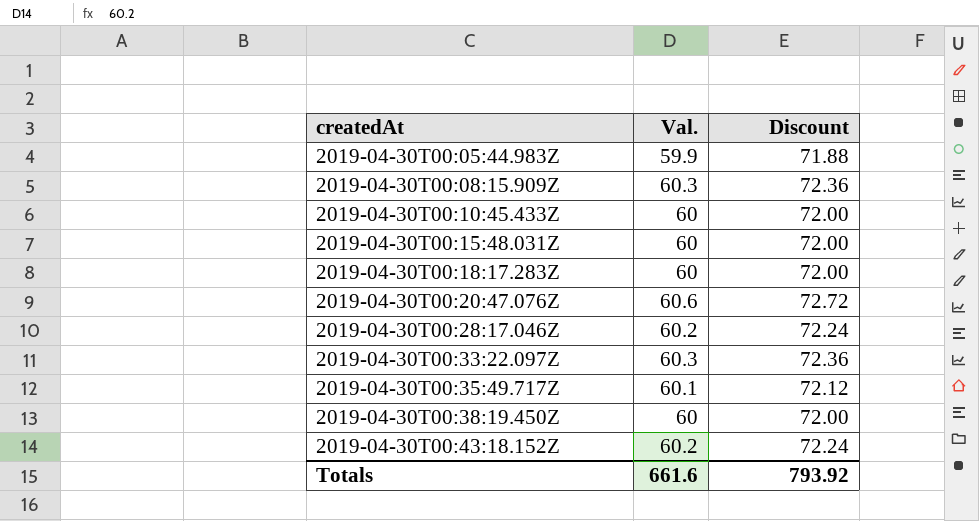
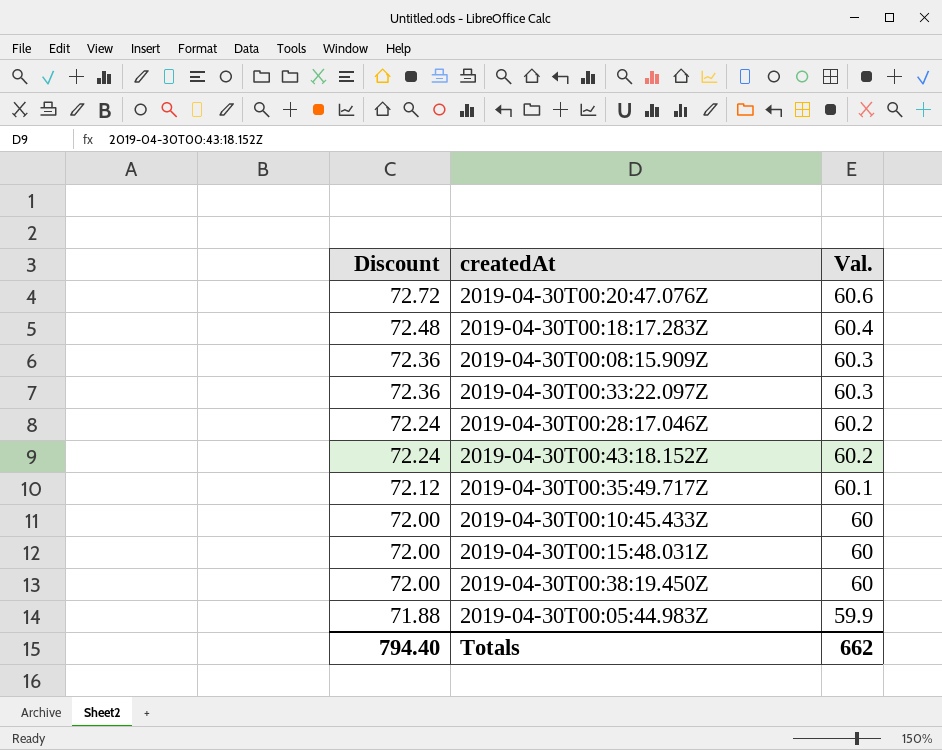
row order: createdAt ascending -> Discount descending
column Discount | position: 3 -> 1
2019-04-30T00:18:17.283Z | Discount: 72.00 -> 72.48
2019-04-30T00:18:17.283Z | Val.: 60 -> 60.4
Totals | Discount: 793.92 -> 794.40
Totals | Val.: 661.6 -> 662

